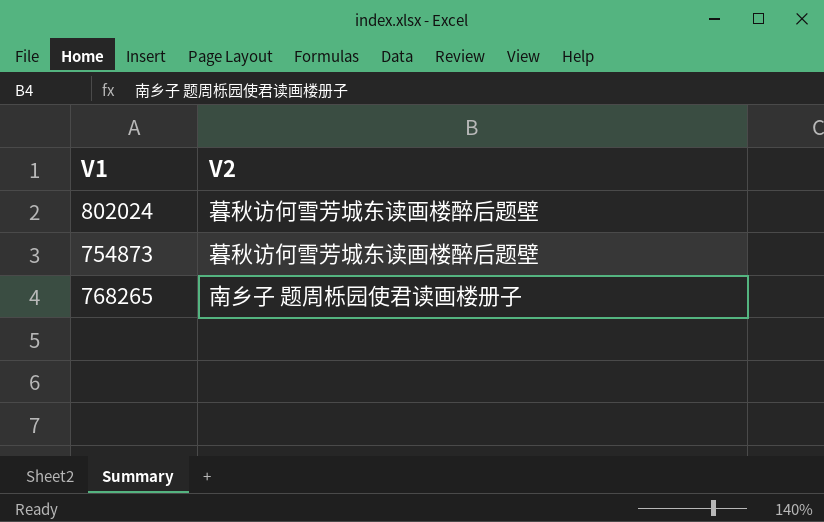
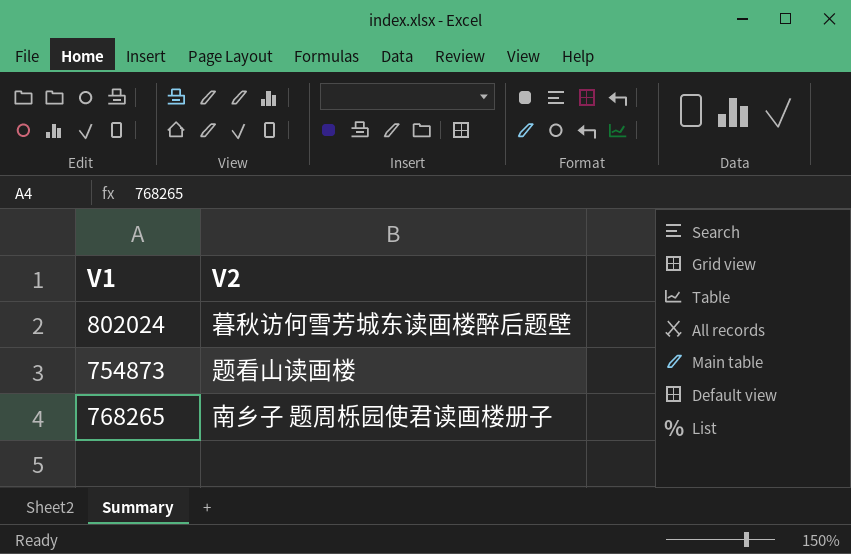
754873 | V2: 暮秋访何雪芳城东读画楼醉后题壁 -> 题看山读画楼

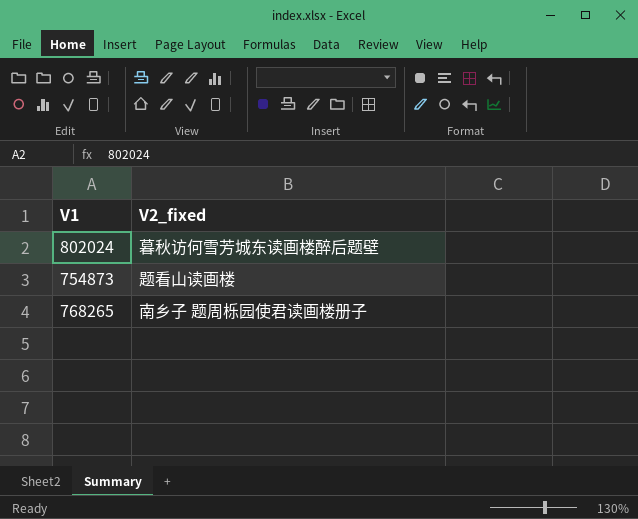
column name: V2 -> V2_fixed

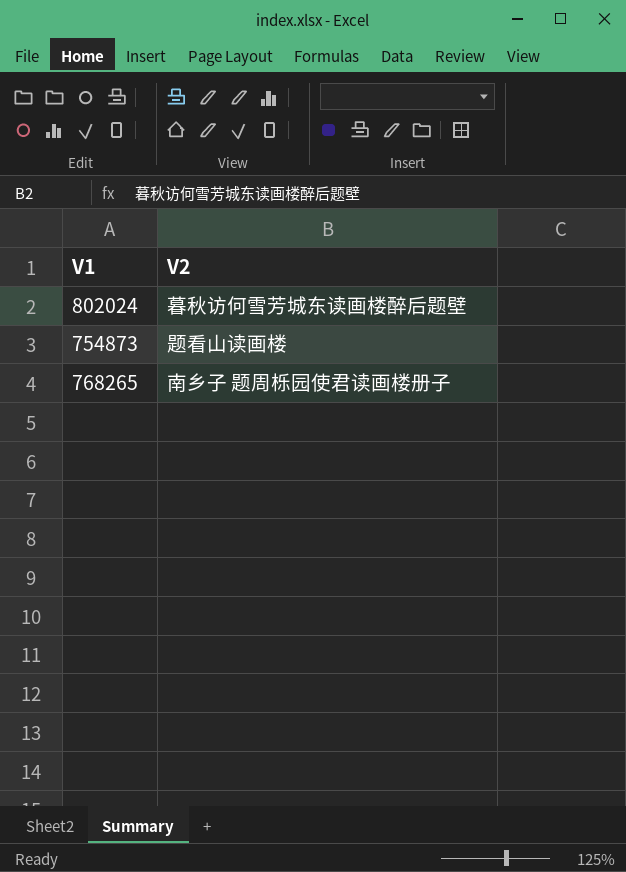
column name: V2_fixed -> V2

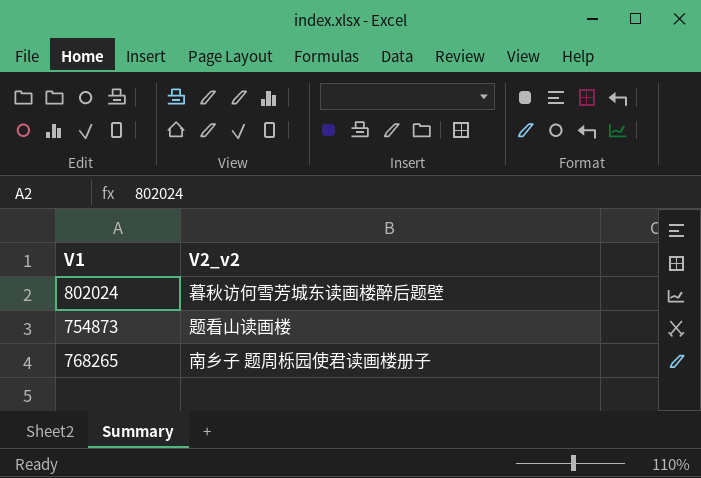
column name: V2 -> V2_v2

